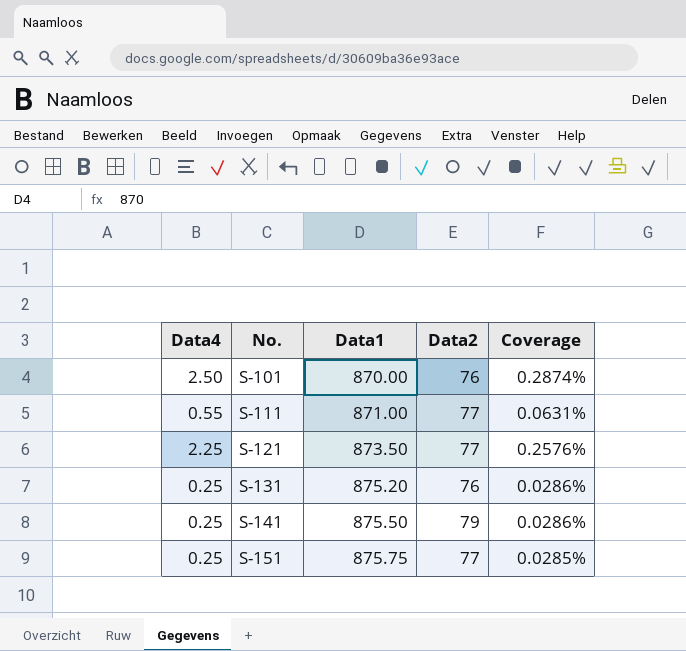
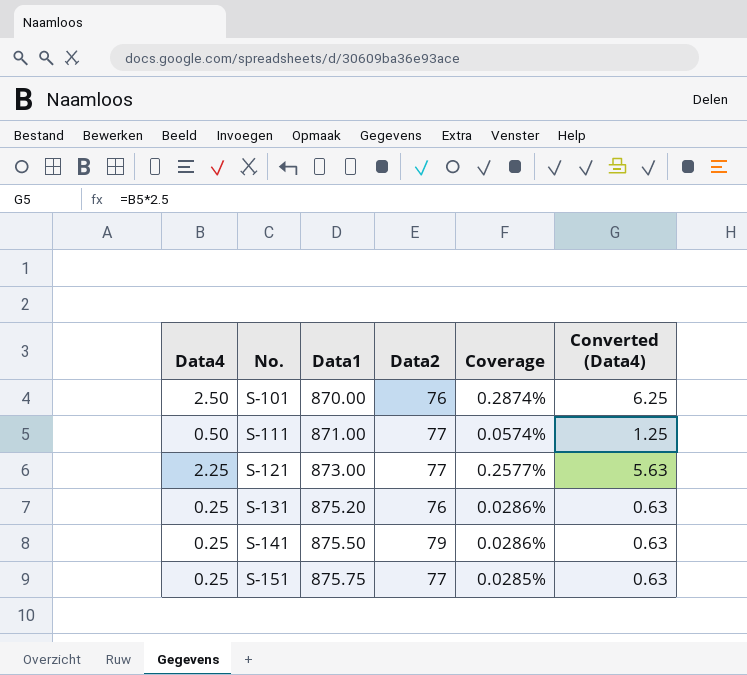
column Converted (Data4) | formula: none -> [Data4] * 2.5
S-111 | Data4: 0.55 -> 0.50
S-111 | Coverage: 0.0631% -> 0.0574%
S-121 | Data1: 873.50 -> 873.00
S-121 | Coverage: 0.2576% -> 0.2577%

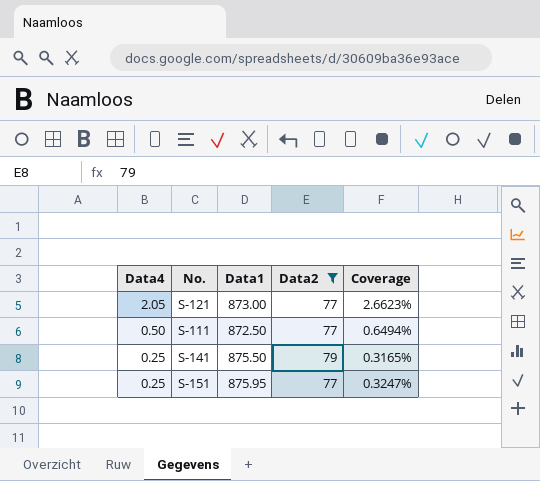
filter: none -> Data2 != 76
row order: No. ascending -> Data4 descending
column Converted (Data4) | formula: [Data4] * 2.5 -> none
column Coverage | formula: [Data4] / [Data1] -> [Data4] / [Data2]
S-121 | Data4: 2.25 -> 2.05
S-111 | Data1: 871.00 -> 872.50
S-151 | Data1: 875.75 -> 875.95

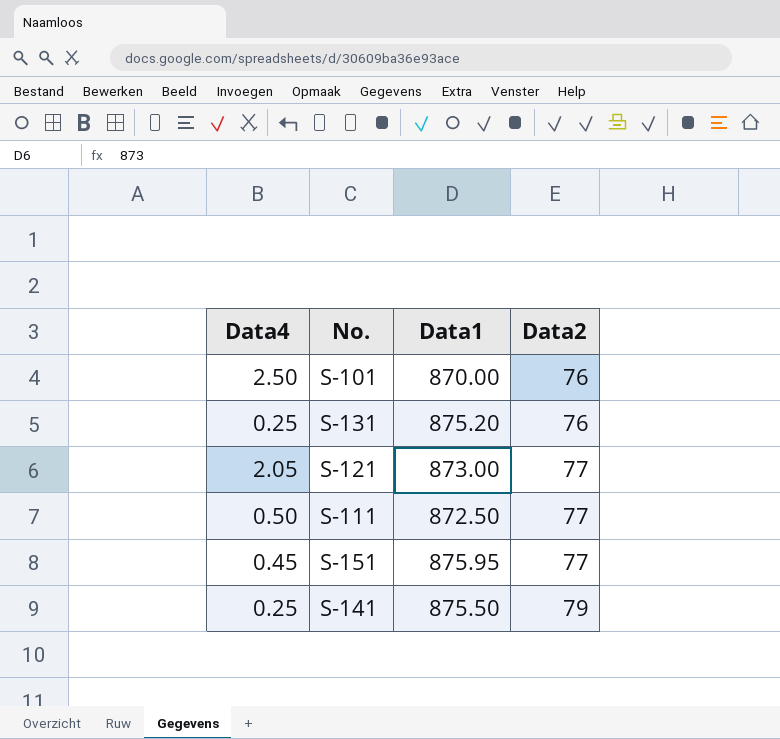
filter: Data2 != 76 -> none
row order: Data4 descending -> Data2 ascending
column Coverage | formula: [Data4] / [Data2] -> none
S-151 | Data4: 0.25 -> 0.45

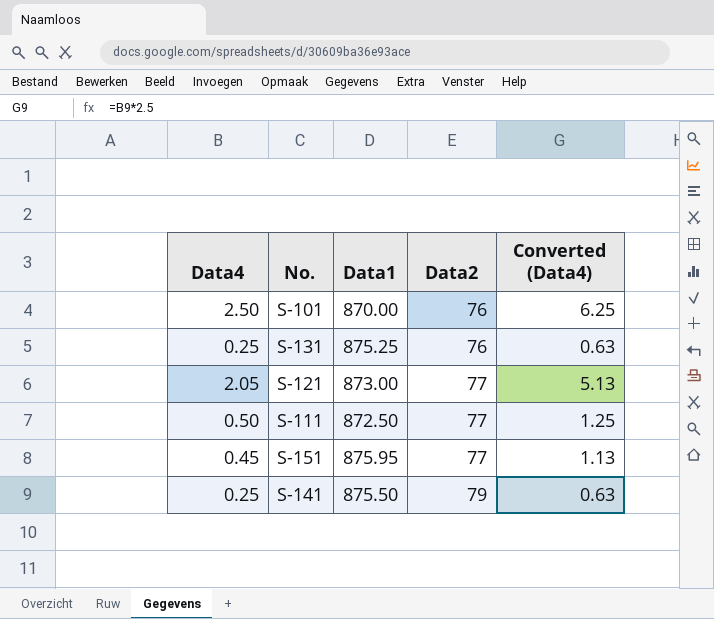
column Converted (Data4) | formula: none -> [Data4] * 2.5
S-131 | Data1: 875.20 -> 875.25

